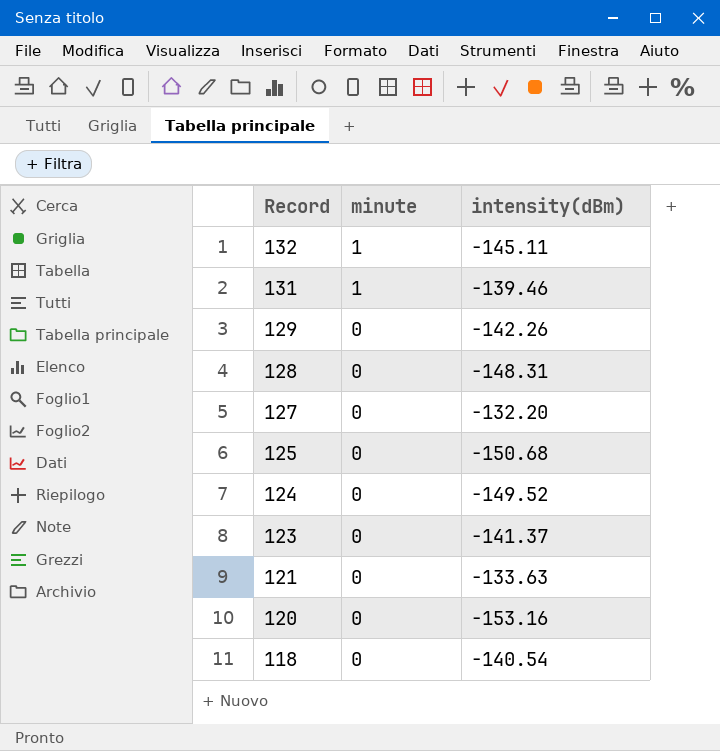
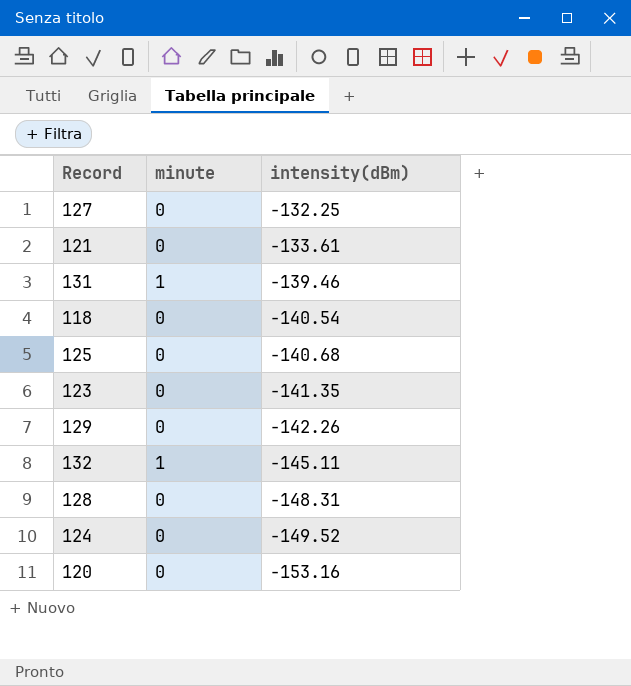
row order: Record descending -> intensity(dBm) descending
127 | intensity(dBm): -132.20 -> -132.25
121 | intensity(dBm): -133.63 -> -133.61
125 | intensity(dBm): -150.68 -> -140.68
123 | intensity(dBm): -141.37 -> -141.35

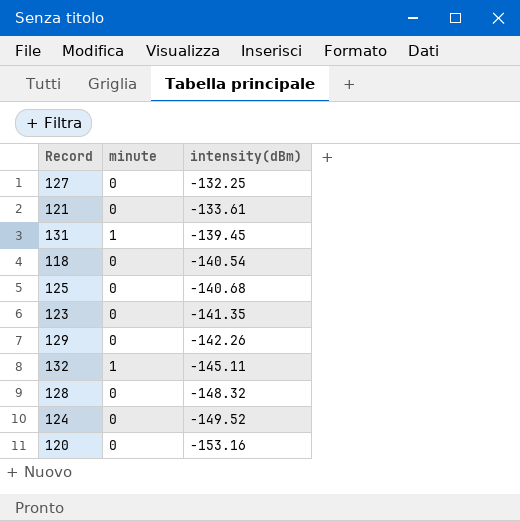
131 | intensity(dBm): -139.46 -> -139.45
128 | intensity(dBm): -148.31 -> -148.32

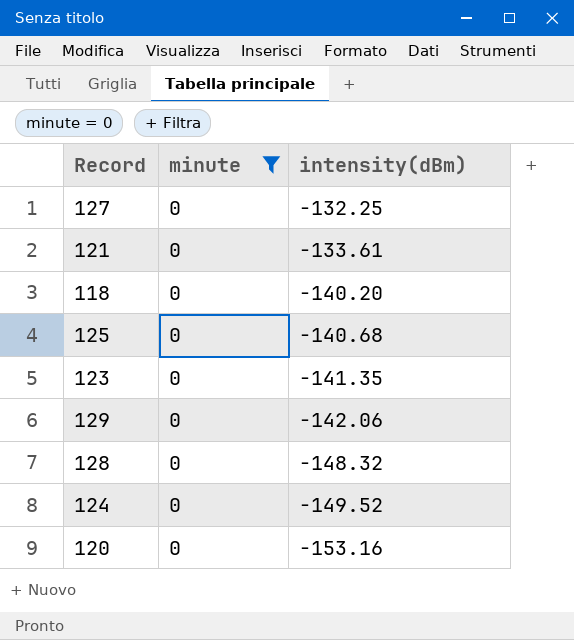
filter: none -> minute = 0
118 | intensity(dBm): -140.54 -> -140.20
129 | intensity(dBm): -142.26 -> -142.06

